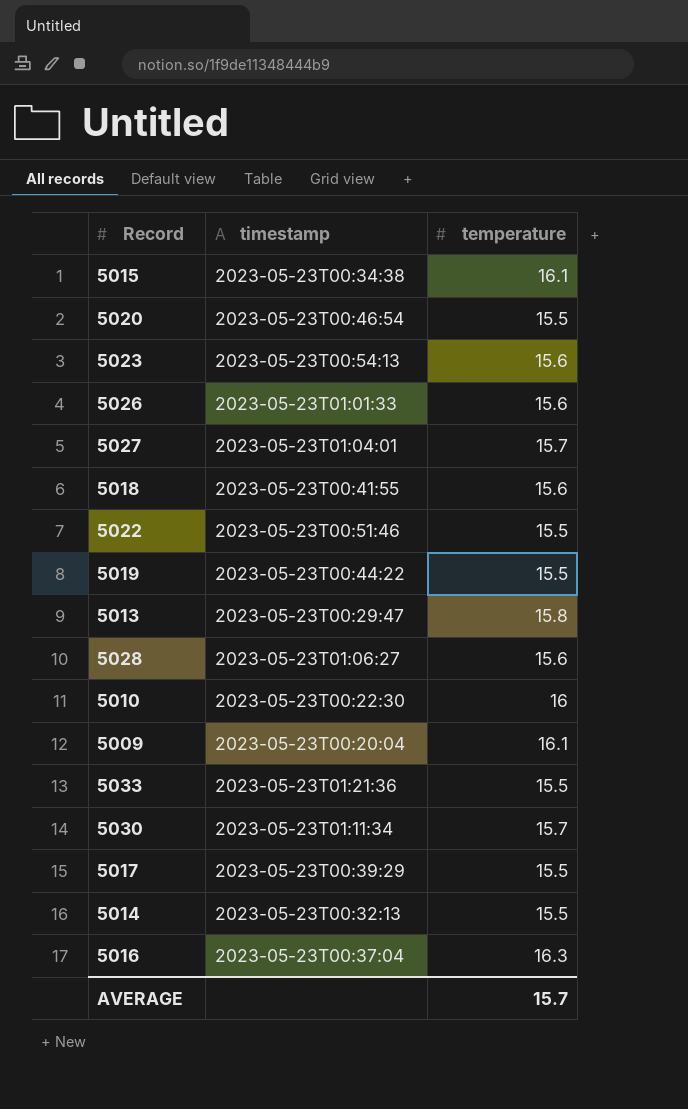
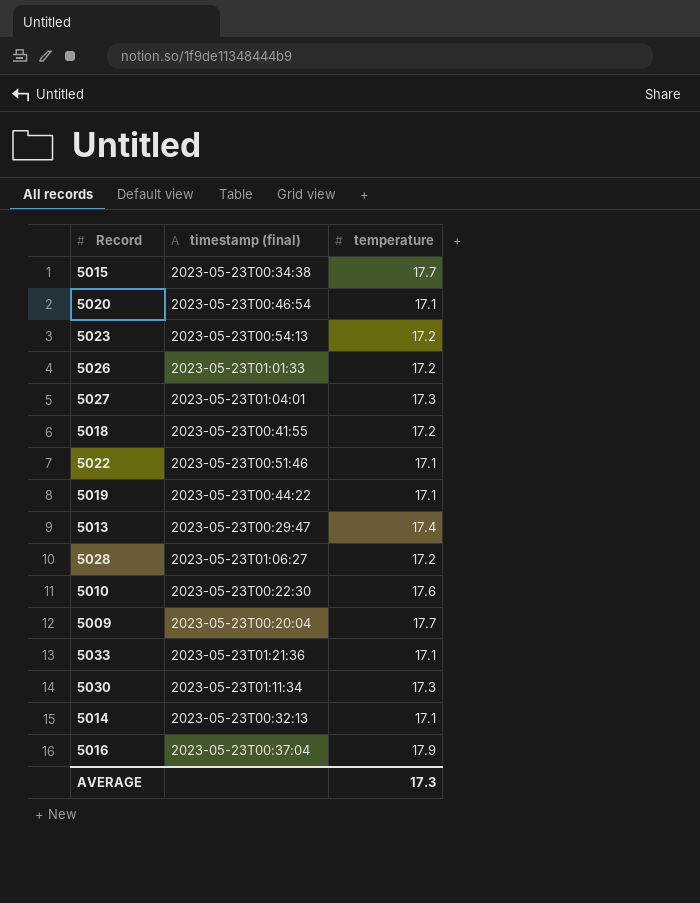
column name: timestamp -> timestamp (final)
row 5017: 2023-05-23T00:39:29 | 15.5 -> none
5015 | temperature: 16.1 -> 17.7
5020 | temperature: 15.5 -> 17.1
5023 | temperature: 15.6 -> 17.2
5026 | temperature: 15.6 -> 17.2
5027 | temperature: 15.7 -> 17.3
5018 | temperature: 15.6 -> 17.2
5022 | temperature: 15.5 -> 17.1
5019 | temperature: 15.5 -> 17.1
5013 | temperature: 15.8 -> 17.4
5028 | temperature: 15.6 -> 17.2
5010 | temperature: 16 -> 17.6
5009 | temperature: 16.1 -> 17.7
5033 | temperature: 15.5 -> 17.1
5030 | temperature: 15.7 -> 17.3
5014 | temperature: 15.5 -> 17.1
5016 | temperature: 16.3 -> 17.9
AVERAGE | temperature: 15.7 -> 17.3

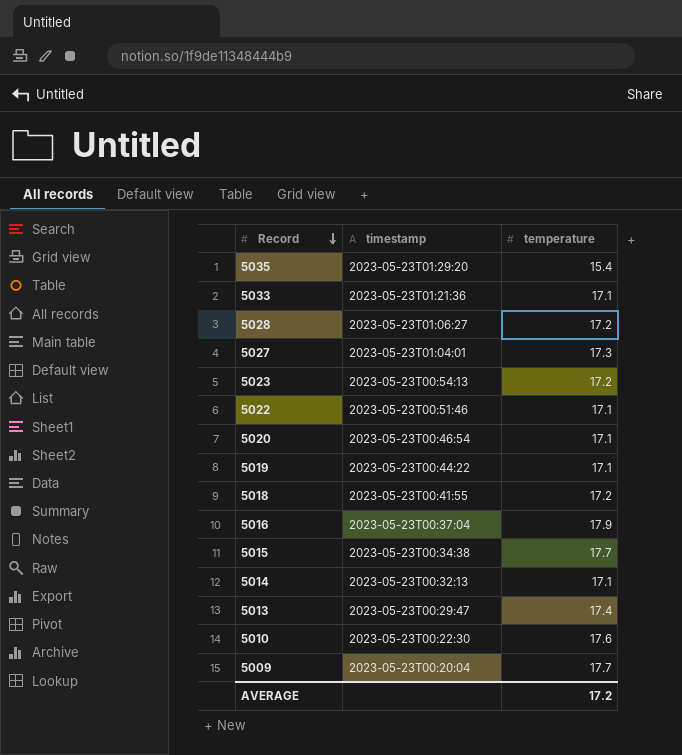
row order: none -> Record descending
column name: timestamp (final) -> timestamp
row 5026: 2023-05-23T01:01:33 | 17.2 -> none
row 5030: 2023-05-23T01:11:34 | 17.3 -> none
row 5035: none -> 2023-05-23T01:29:20 | 15.4
AVERAGE | temperature: 17.3 -> 17.2

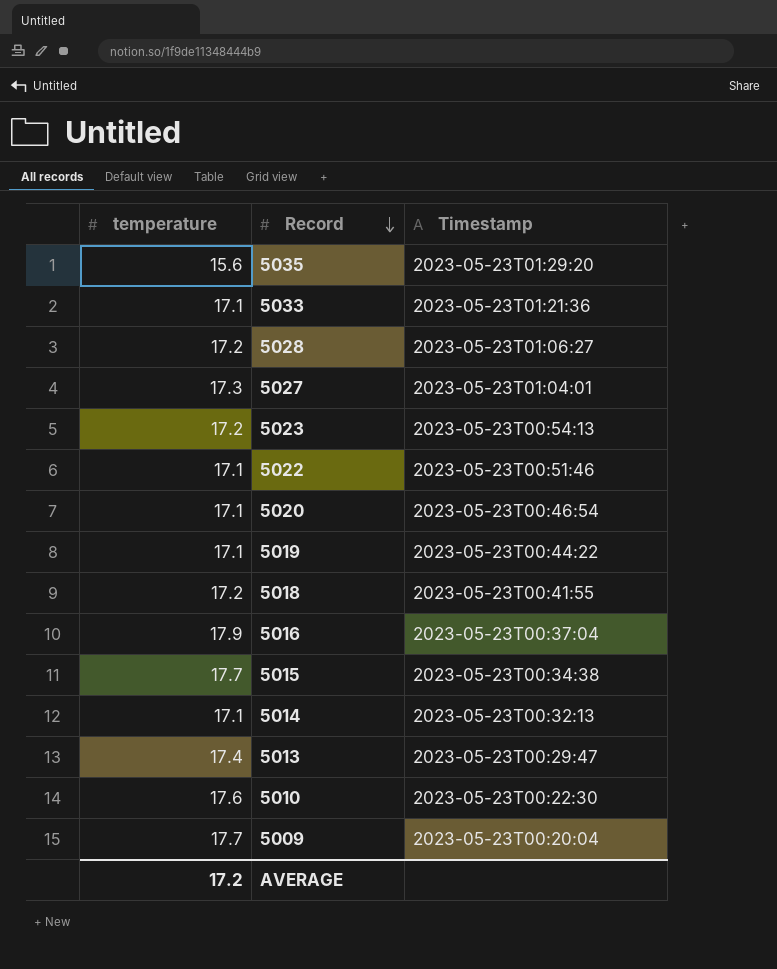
column temperature | position: 3 -> 1
column name: timestamp -> Timestamp
5035 | temperature: 15.4 -> 15.6

